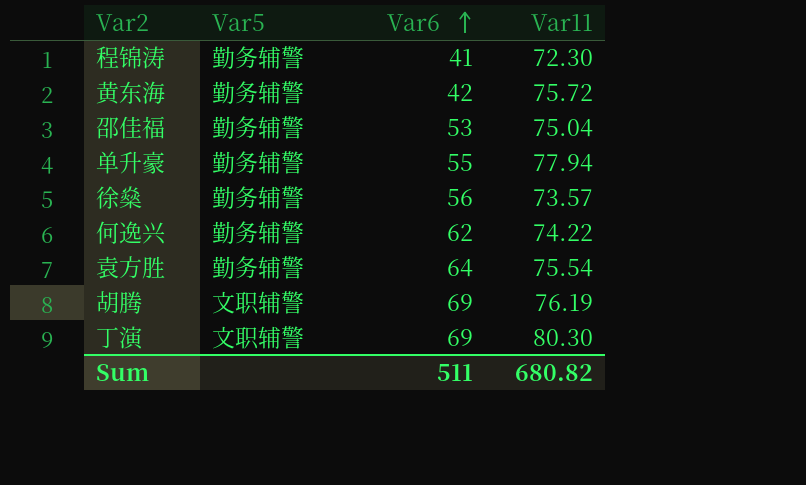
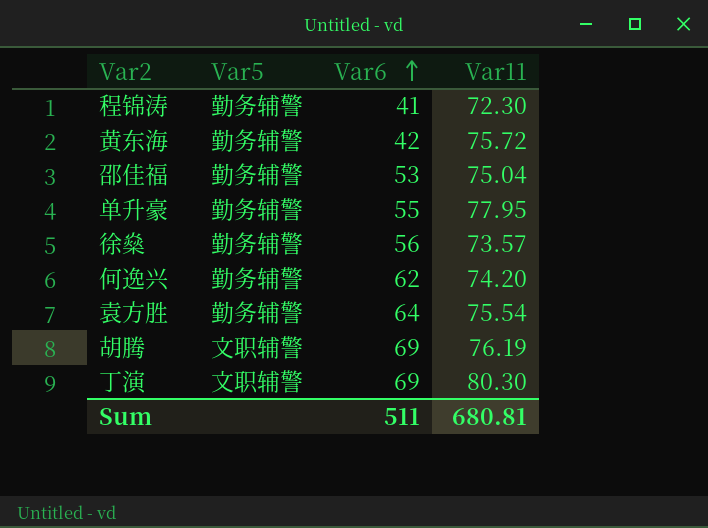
单升豪 | Var11: 77.94 -> 77.95
何逸兴 | Var11: 74.22 -> 74.20
Sum | Var11: 680.82 -> 680.81

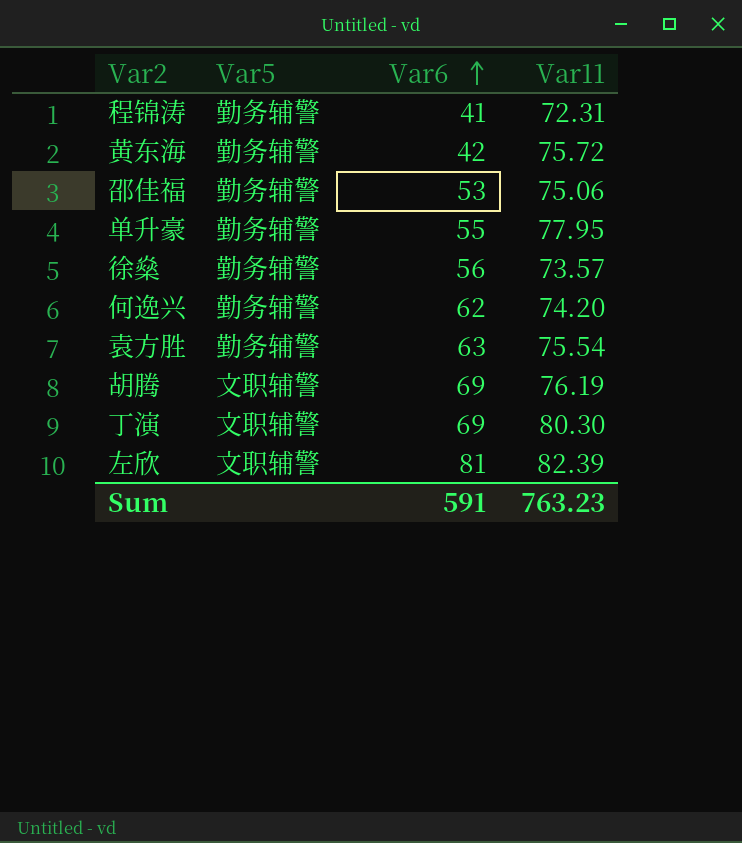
程锦涛 | Var11: 72.30 -> 72.31
邵佳福 | Var11: 75.04 -> 75.06
袁方胜 | Var6: 64 -> 63
row 左欣: none -> 文职辅警 | 81 | 82.39
Sum | Var6: 511 -> 591
Sum | Var11: 680.81 -> 763.23

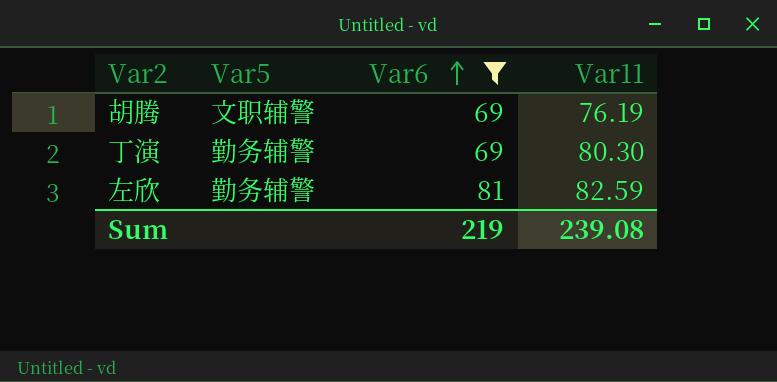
filter: none -> Var6 >= 69
丁演 | Var5: 文职辅警 -> 勤务辅警
左欣 | Var5: 文职辅警 -> 勤务辅警
左欣 | Var11: 82.39 -> 82.59
Sum | Var6: 591 -> 219
Sum | Var11: 763.23 -> 239.08

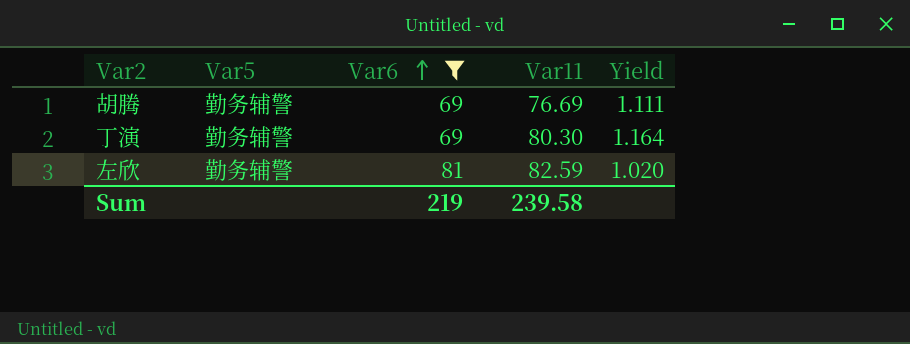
column Yield | formula: none -> [Var11] / [Var6]
胡腾 | Var5: 文职辅警 -> 勤务辅警
胡腾 | Var11: 76.19 -> 76.69
Sum | Var11: 239.08 -> 239.58

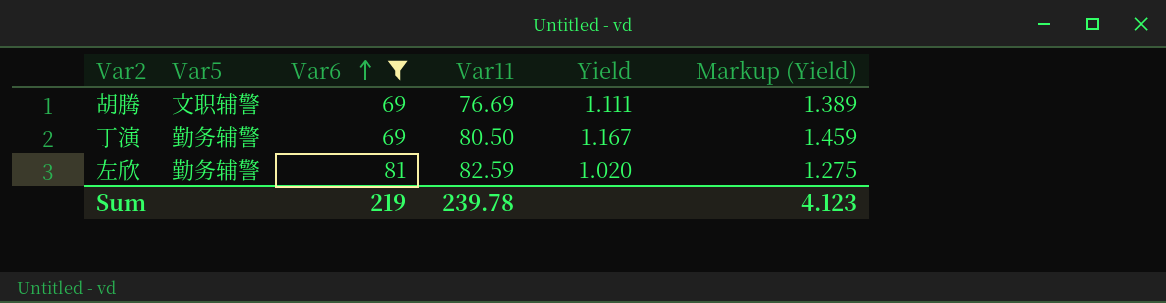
column Markup (Yield) | formula: none -> [Yield] * 1.25
胡腾 | Var5: 勤务辅警 -> 文职辅警
丁演 | Var11: 80.30 -> 80.50
丁演 | Yield: 1.164 -> 1.167
Sum | Var11: 239.58 -> 239.78

